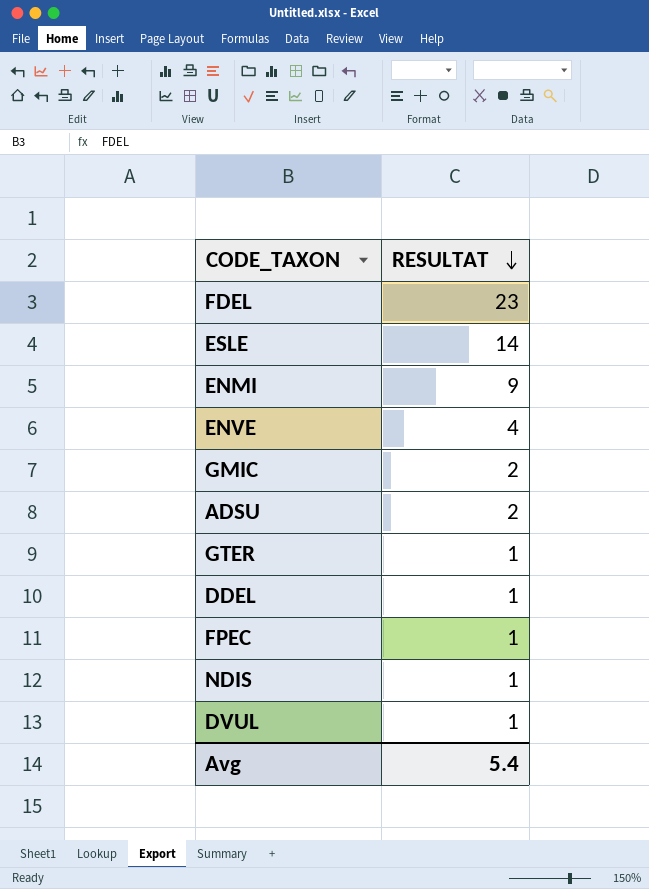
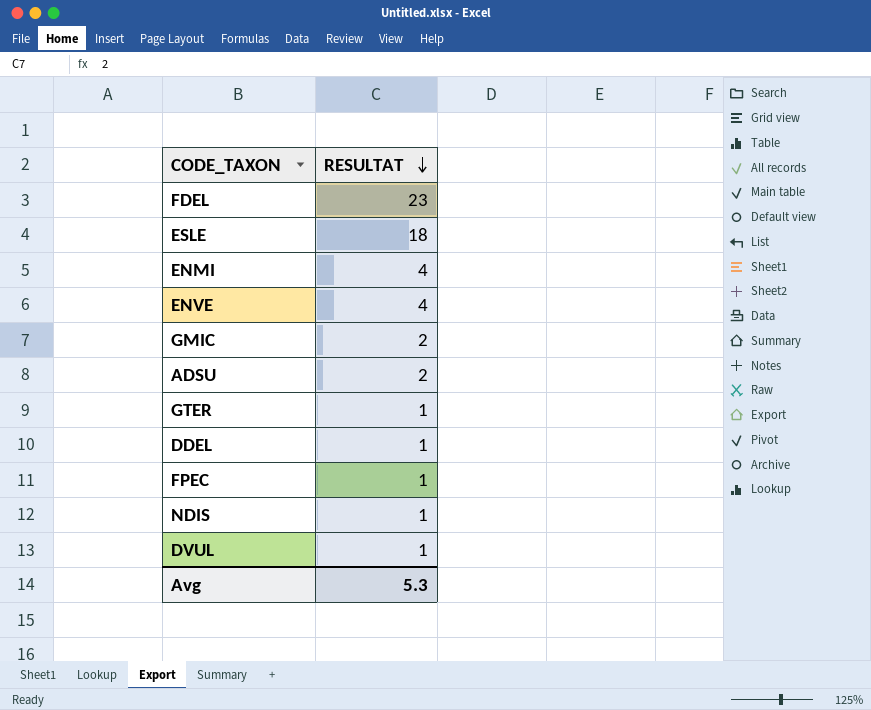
ESLE | RESULTAT: 14 -> 18
ENMI | RESULTAT: 9 -> 4
Avg | RESULTAT: 5.4 -> 5.3

